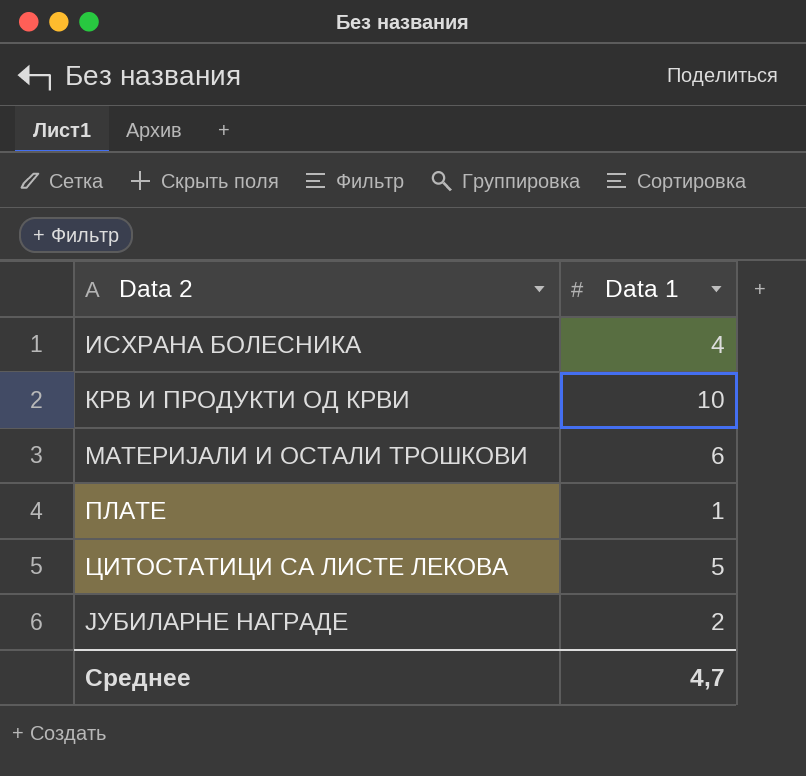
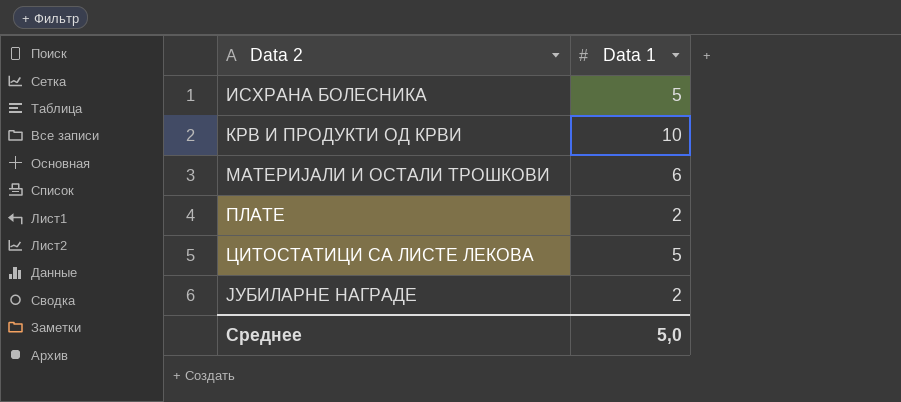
ИСХРАНА БОЛЕСНИКА | Data 1: 4 -> 5
ПЛАТЕ | Data 1: 1 -> 2
Среднее | Data 1: 4,7 -> 5,0

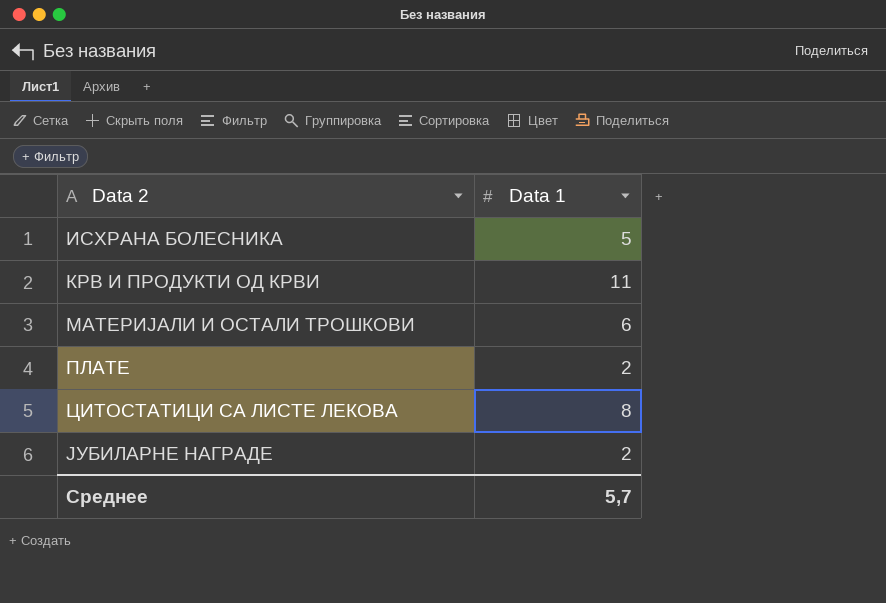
КРВ И ПРОДУКТИ ОД КРВИ | Data 1: 10 -> 11
ЦИТОСТАТИЦИ СА ЛИСТЕ ЛЕКОВА | Data 1: 5 -> 8
Среднее | Data 1: 5,0 -> 5,7

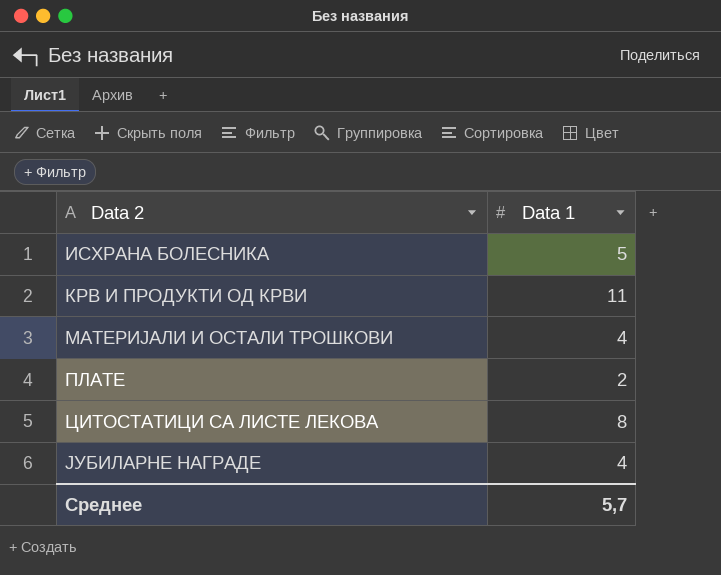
МАТЕРИЈАЛИ И ОСТАЛИ ТРОШКОВИ | Data 1: 6 -> 4
ЈУБИЛАРНЕ НАГРАДЕ | Data 1: 2 -> 4

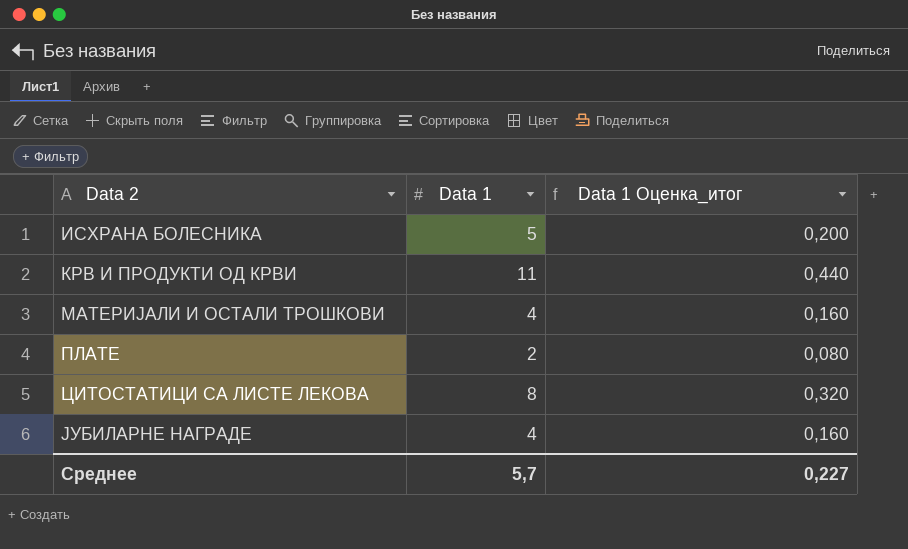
column Data 1 Оценка_итог | formula: none -> [Data 1] * 0,04

